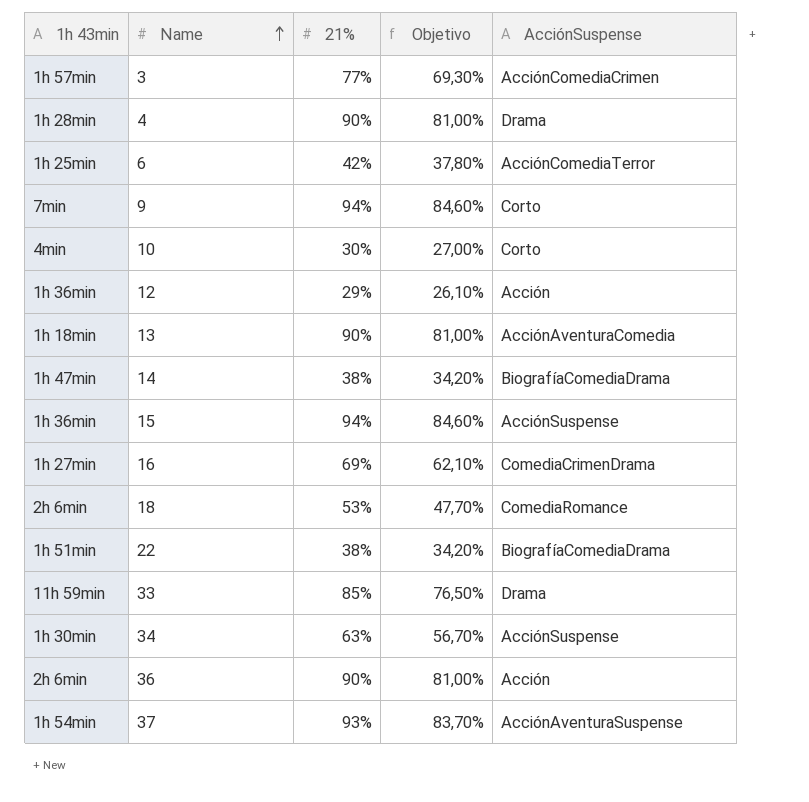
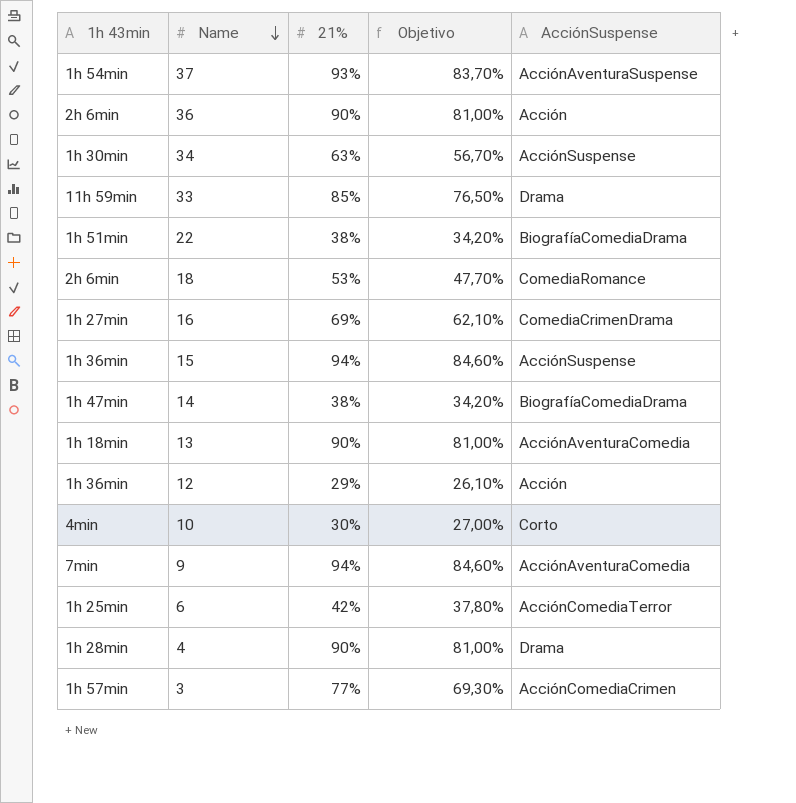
row order: Name ascending -> Name descending
9 | AcciónSuspense: Corto -> AcciónAventuraComedia

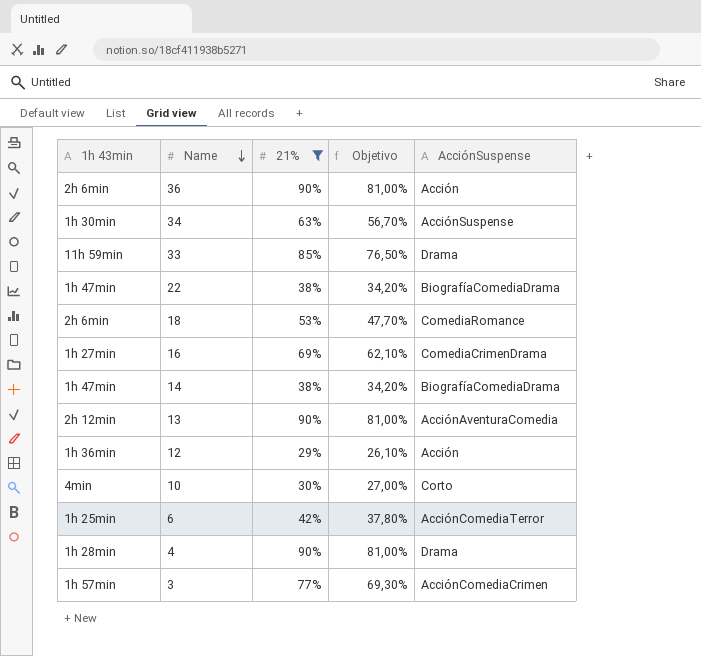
filter: none -> 21% <= 90%
22 | 1h 43min: 1h 51min -> 1h 47min
13 | 1h 43min: 1h 18min -> 2h 12min

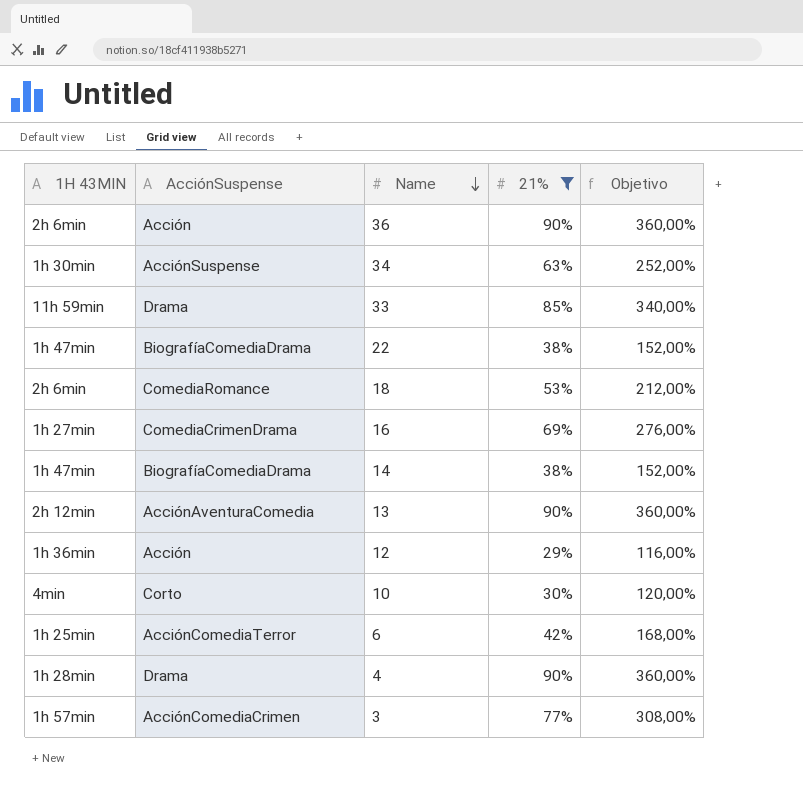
column name: 1h 43min -> 1H 43MIN
column AcciónSuspense | position: 5 -> 2
column Objetivo | formula: [21%] * 0,9 -> [21%] * 4

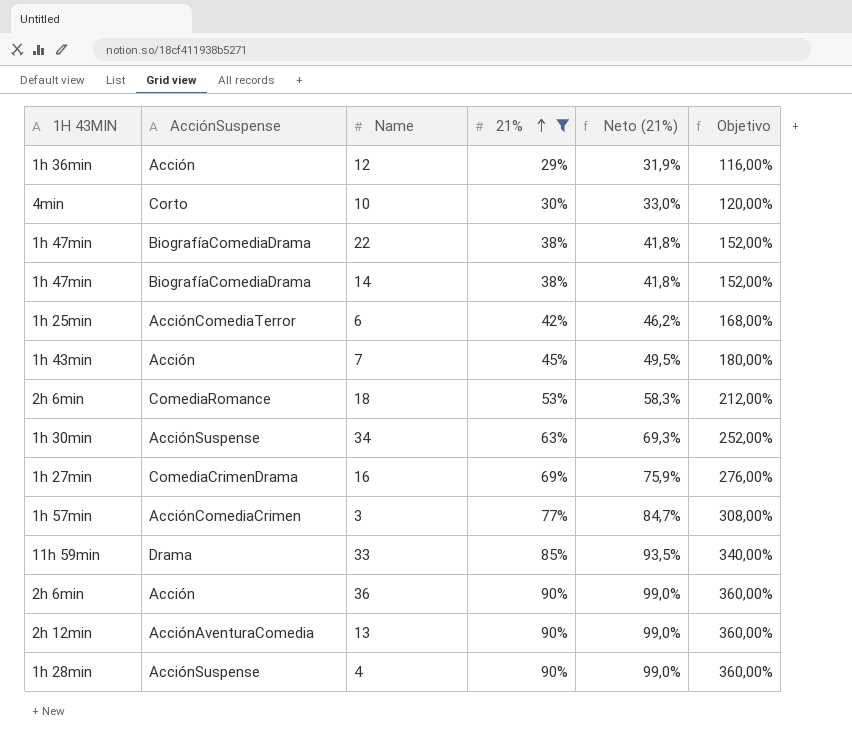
row order: Name descending -> 21% ascending
column Neto (21%) | formula: none -> [21%] * 1,1
row 7: none -> 1h 43min | Acción | 45% | 49,5% | 180,00%
4 | AcciónSuspense: Drama -> AcciónSuspense

